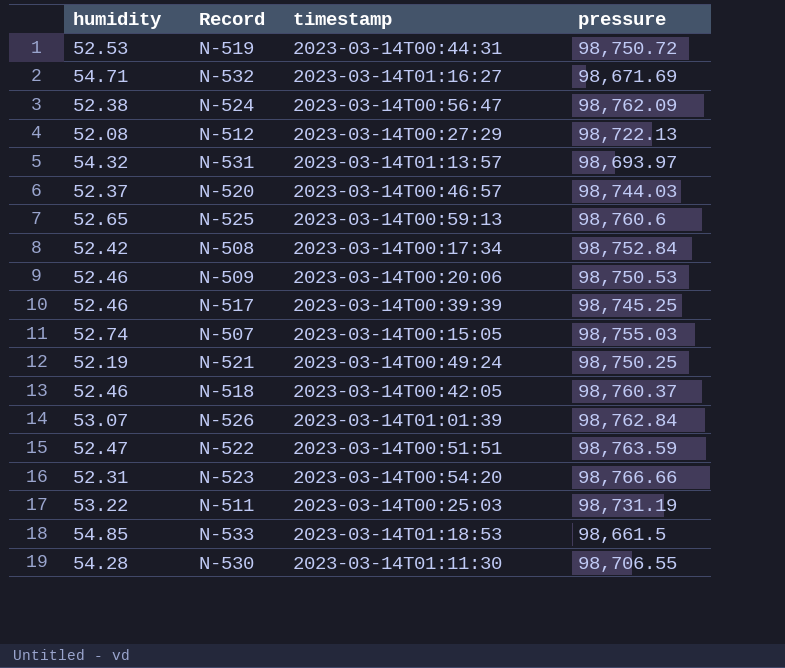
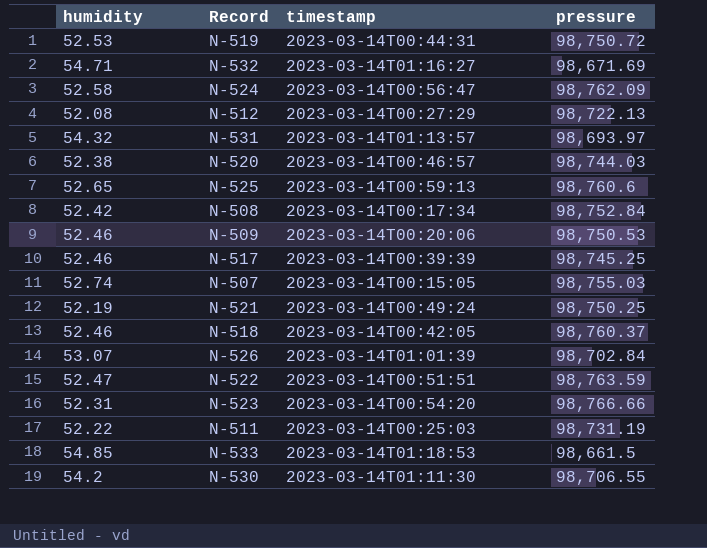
N-524 | humidity: 52.38 -> 52.58
N-520 | humidity: 52.37 -> 52.38
N-526 | pressure: 98,762.84 -> 98,702.84
N-511 | humidity: 53.22 -> 52.22
N-530 | humidity: 54.28 -> 54.2

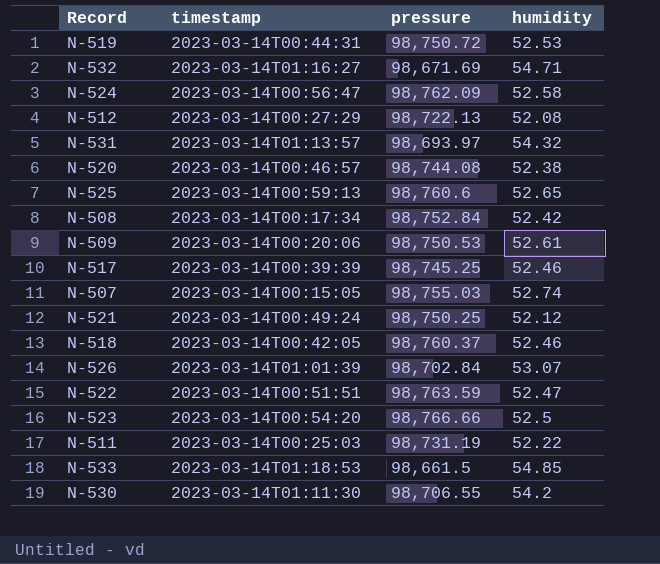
column humidity | position: 1 -> 4
N-520 | pressure: 98,744.03 -> 98,744.08
N-509 | humidity: 52.46 -> 52.61
N-521 | humidity: 52.19 -> 52.12
N-523 | humidity: 52.31 -> 52.5

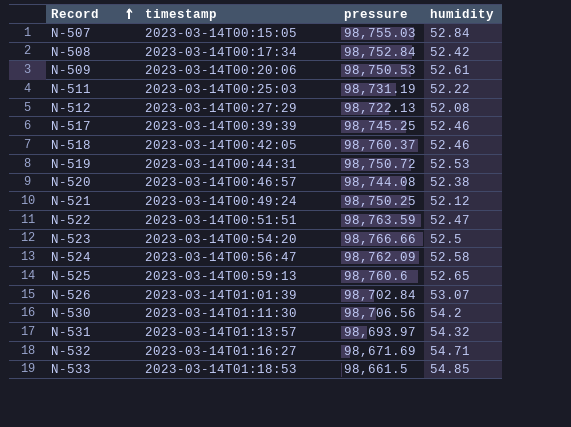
row order: none -> Record ascending
N-507 | humidity: 52.74 -> 52.84
N-530 | pressure: 98,706.55 -> 98,706.56

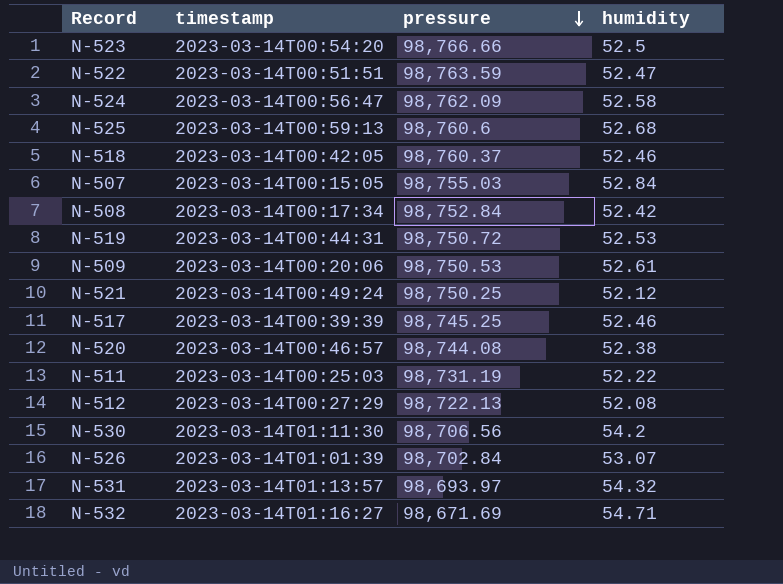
row order: Record ascending -> pressure descending
row N-533: 2023-03-14T01:18:53 | 98,661.5 | 54.85 -> none
N-525 | humidity: 52.65 -> 52.68

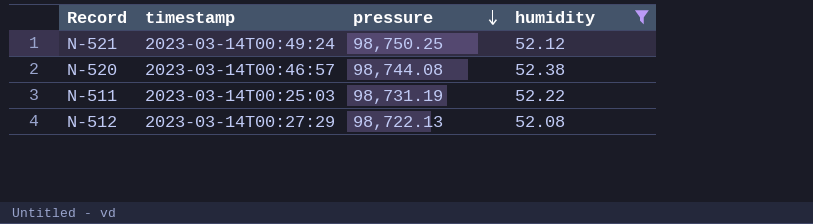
filter: none -> humidity <= 52.38

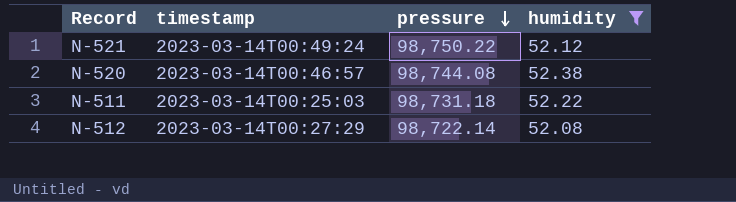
N-521 | pressure: 98,750.25 -> 98,750.22
N-511 | pressure: 98,731.19 -> 98,731.18
N-512 | pressure: 98,722.13 -> 98,722.14

